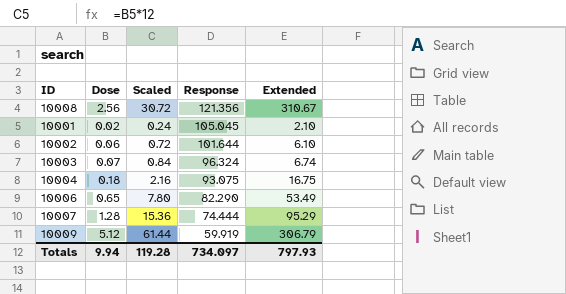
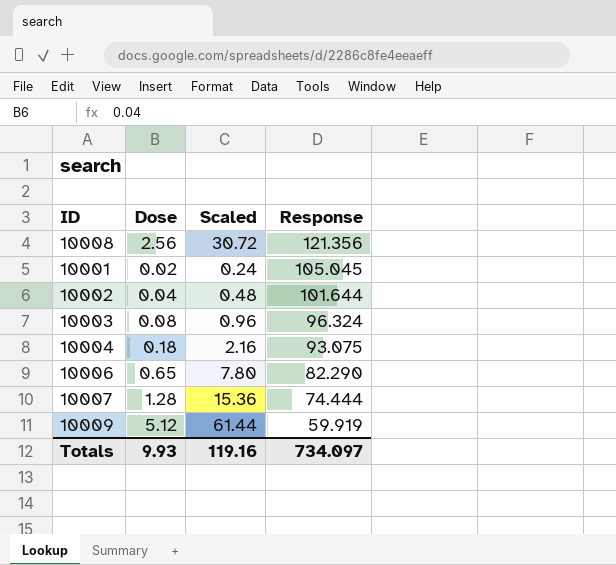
column Extended | formula: [Dose] * [Response] -> none
10002 | Dose: 0.06 -> 0.04
10002 | Scaled: 0.72 -> 0.48
10003 | Dose: 0.07 -> 0.08
10003 | Scaled: 0.84 -> 0.96
Totals | Dose: 9.94 -> 9.93
Totals | Scaled: 119.28 -> 119.16

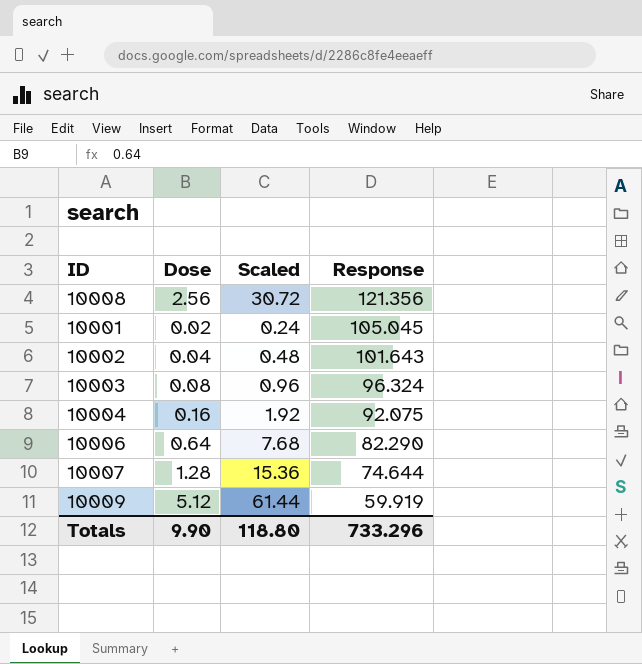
10002 | Response: 101.644 -> 101.643
10004 | Dose: 0.18 -> 0.16
10004 | Scaled: 2.16 -> 1.92
10004 | Response: 93.075 -> 92.075
10006 | Dose: 0.65 -> 0.64
10006 | Scaled: 7.80 -> 7.68
10007 | Response: 74.444 -> 74.644
Totals | Dose: 9.93 -> 9.90
Totals | Scaled: 119.16 -> 118.80
Totals | Response: 734.097 -> 733.296

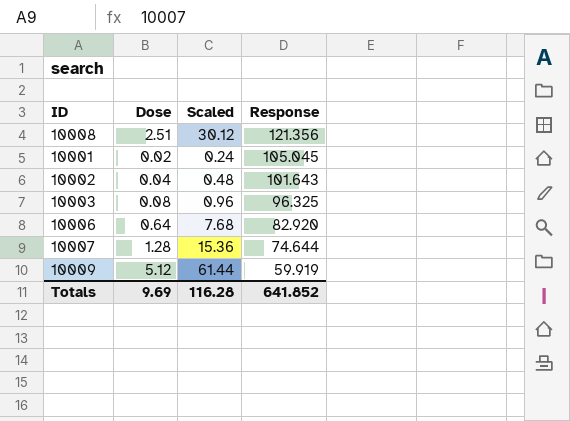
row 10004: 0.16 | 1.92 | 92.075 -> none
10008 | Dose: 2.56 -> 2.51
10008 | Scaled: 30.72 -> 30.12
10003 | Response: 96.324 -> 96.325
10006 | Response: 82.290 -> 82.920
Totals | Dose: 9.90 -> 9.69
Totals | Scaled: 118.80 -> 116.28
Totals | Response: 733.296 -> 641.852

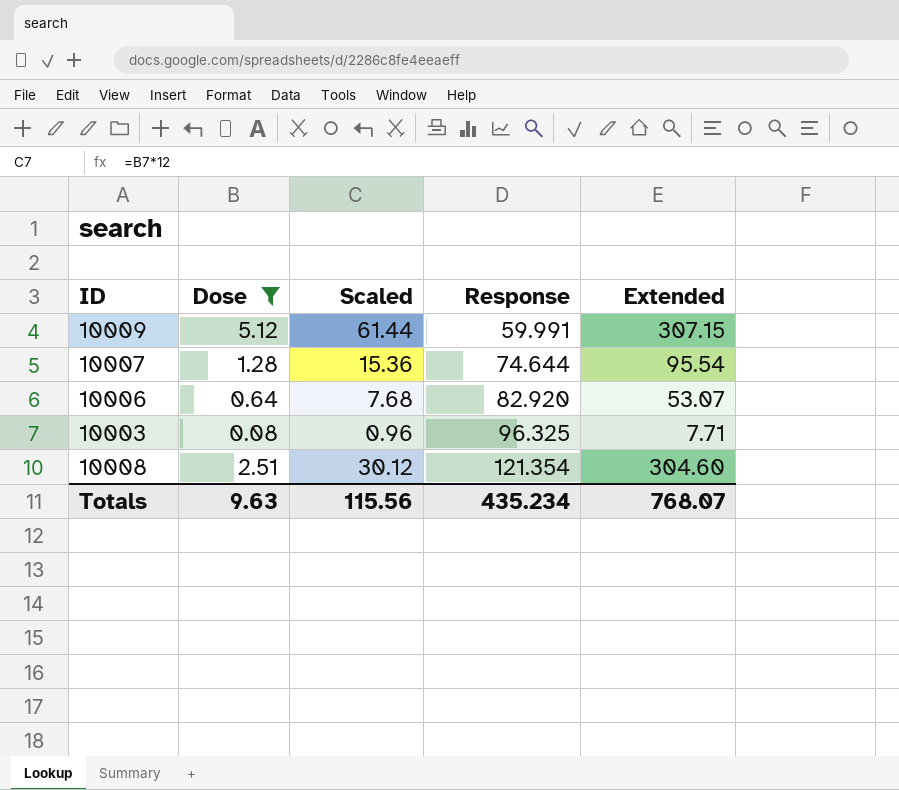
filter: none -> Dose >= 0.08
row order: Response descending -> Response ascending
column Extended | formula: none -> [Dose] * [Response]
10009 | Response: 59.919 -> 59.991
10008 | Response: 121.356 -> 121.354
Totals | Dose: 9.69 -> 9.63
Totals | Scaled: 116.28 -> 115.56
Totals | Response: 641.852 -> 435.234

